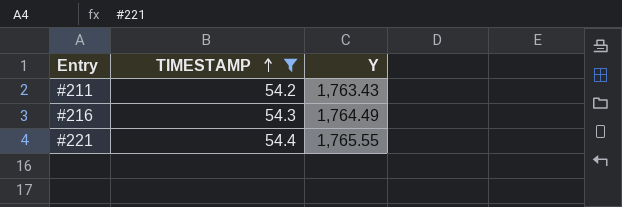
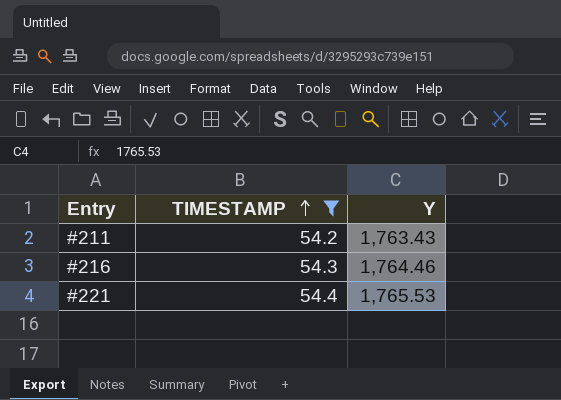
#216 | Y: 1,764.49 -> 1,764.46
#221 | Y: 1,765.55 -> 1,765.53

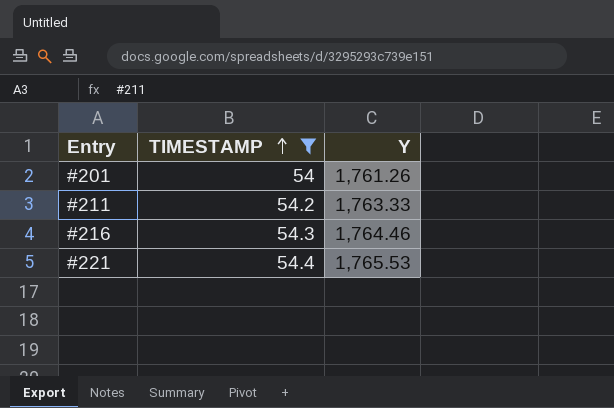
row #201: none -> 54 | 1,761.26
#211 | Y: 1,763.43 -> 1,763.33

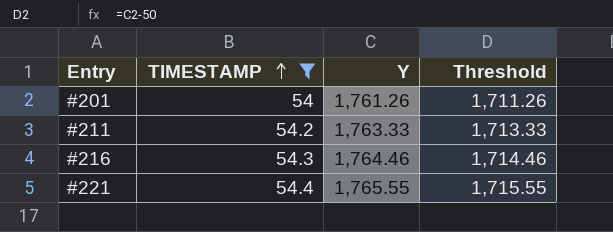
column Threshold | formula: none -> [Y] - 50
#221 | Y: 1,765.53 -> 1,765.55

